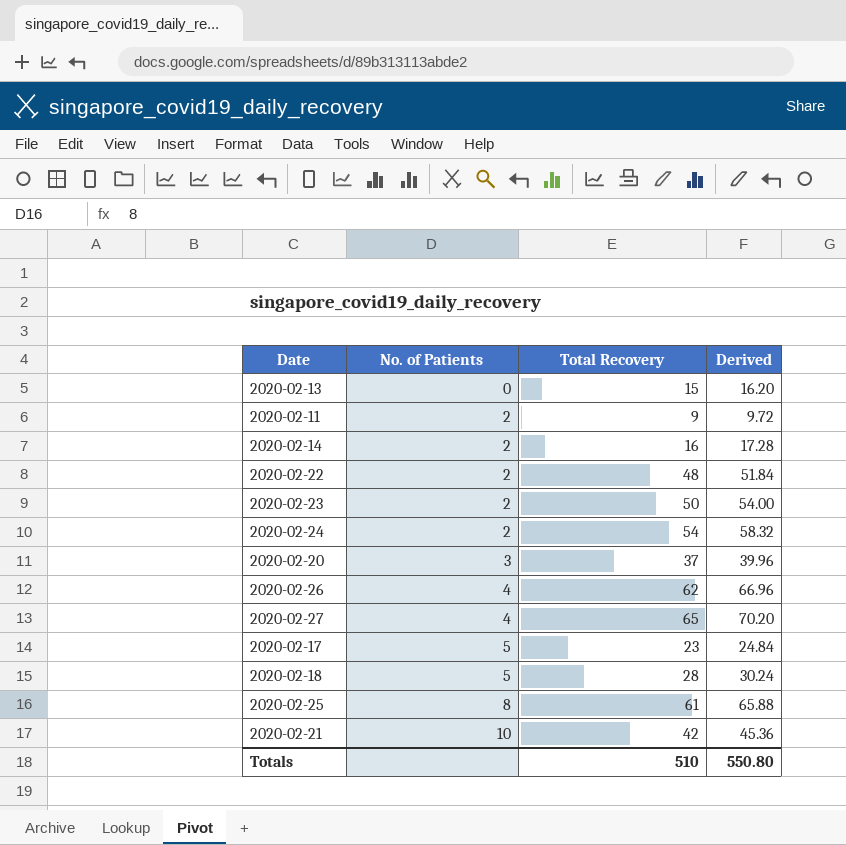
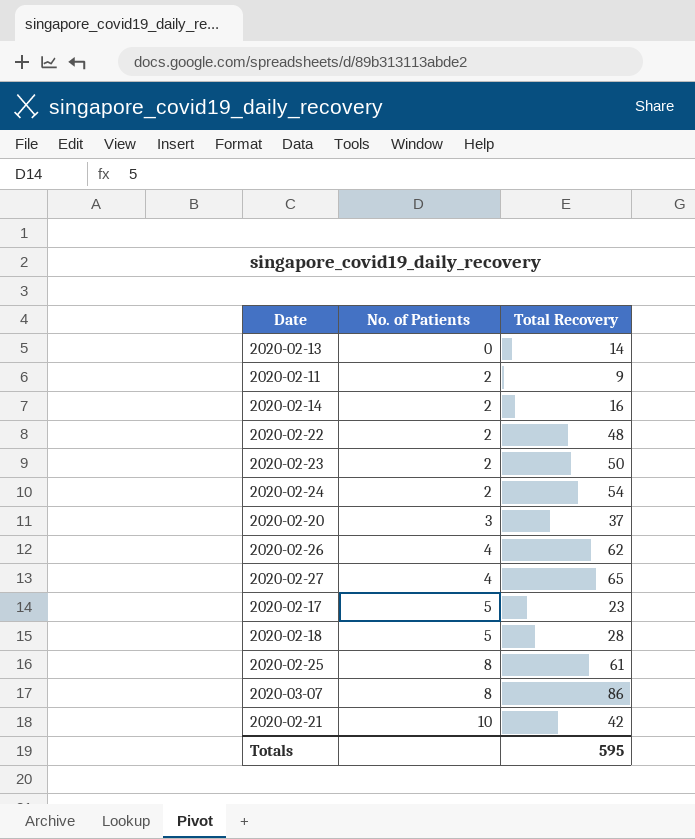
column Derived | formula: [Total Recovery] * 1.08 -> none
2020-02-13 | Total Recovery: 15 -> 14
row 2020-03-07: none -> 8 | 86
Totals | Total Recovery: 510 -> 595

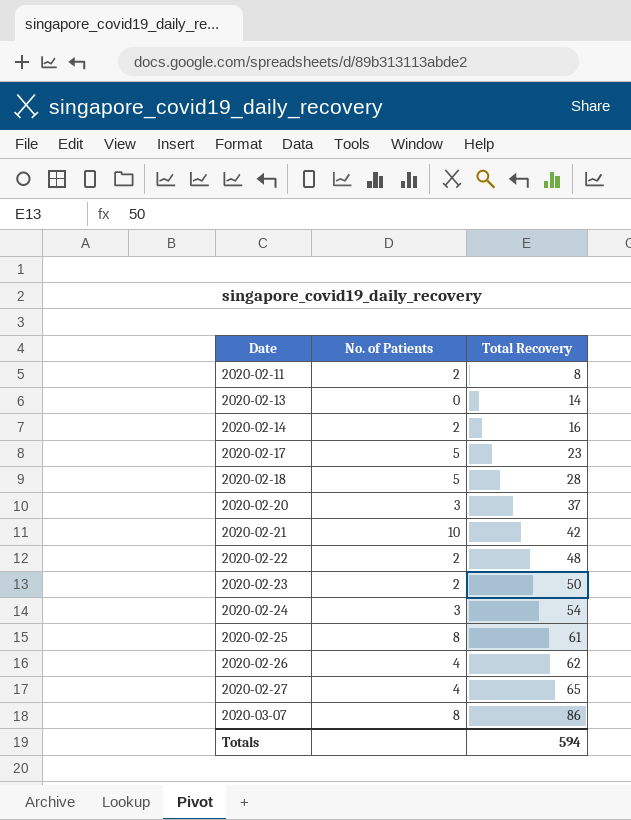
row order: No. of Patients ascending -> Date ascending
2020-02-11 | Total Recovery: 9 -> 8
2020-02-24 | No. of Patients: 2 -> 3
Totals | Total Recovery: 595 -> 594

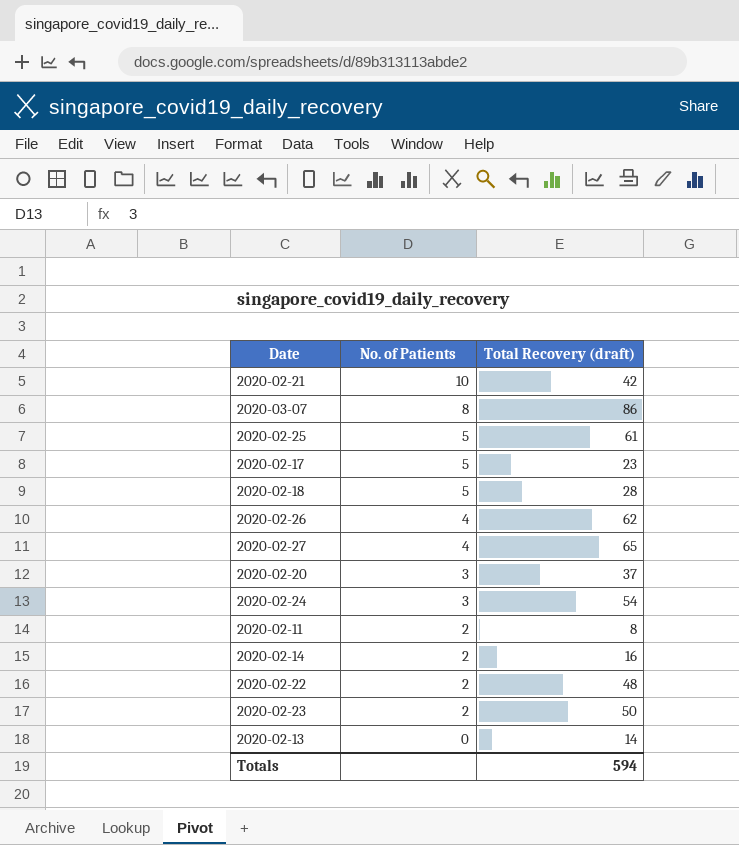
row order: Date ascending -> No. of Patients descending
column name: Total Recovery -> Total Recovery (draft)
2020-02-25 | No. of Patients: 8 -> 5

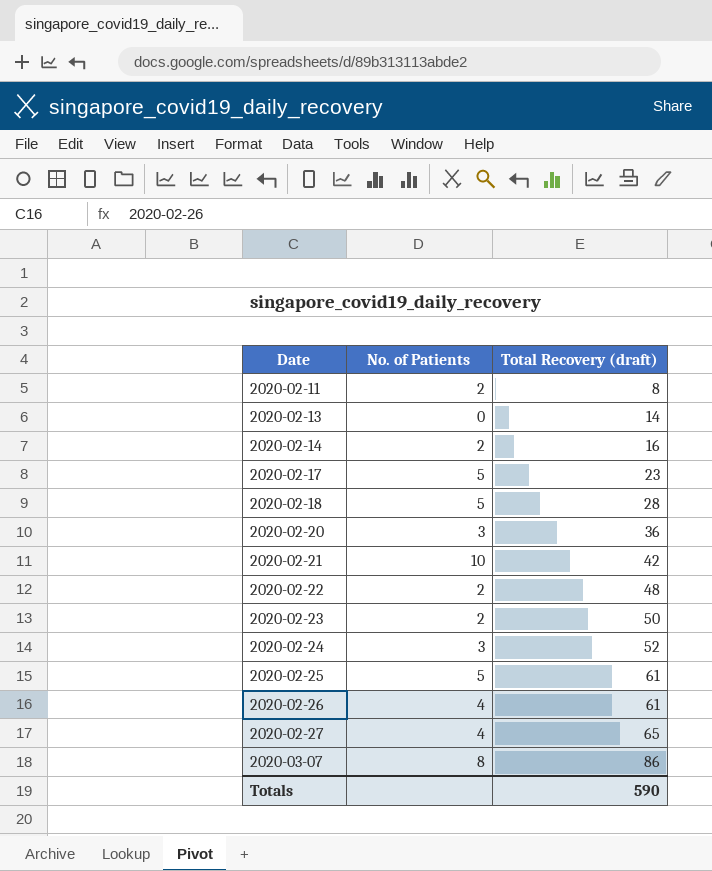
row order: No. of Patients descending -> Date ascending
2020-02-20 | Total Recovery (draft): 37 -> 36
2020-02-24 | Total Recovery (draft): 54 -> 52
2020-02-26 | Total Recovery (draft): 62 -> 61
Totals | Total Recovery (draft): 594 -> 590

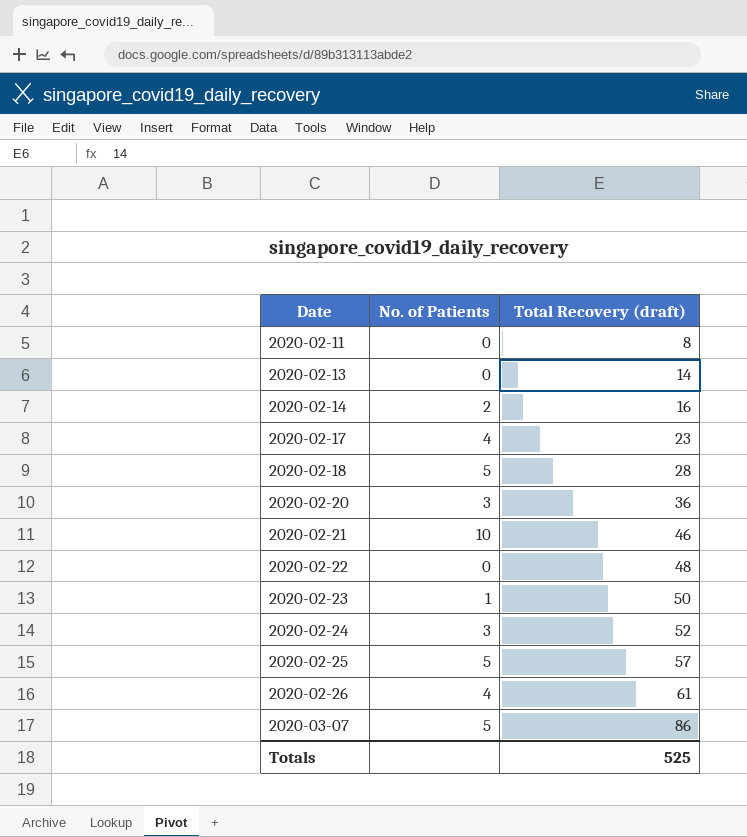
row 2020-02-27: 4 | 65 -> none
2020-02-11 | No. of Patients: 2 -> 0
2020-02-17 | No. of Patients: 5 -> 4
2020-02-21 | Total Recovery (draft): 42 -> 46
2020-02-22 | No. of Patients: 2 -> 0
2020-02-23 | No. of Patients: 2 -> 1
2020-02-25 | Total Recovery (draft): 61 -> 57
2020-03-07 | No. of Patients: 8 -> 5
Totals | Total Recovery (draft): 590 -> 525

